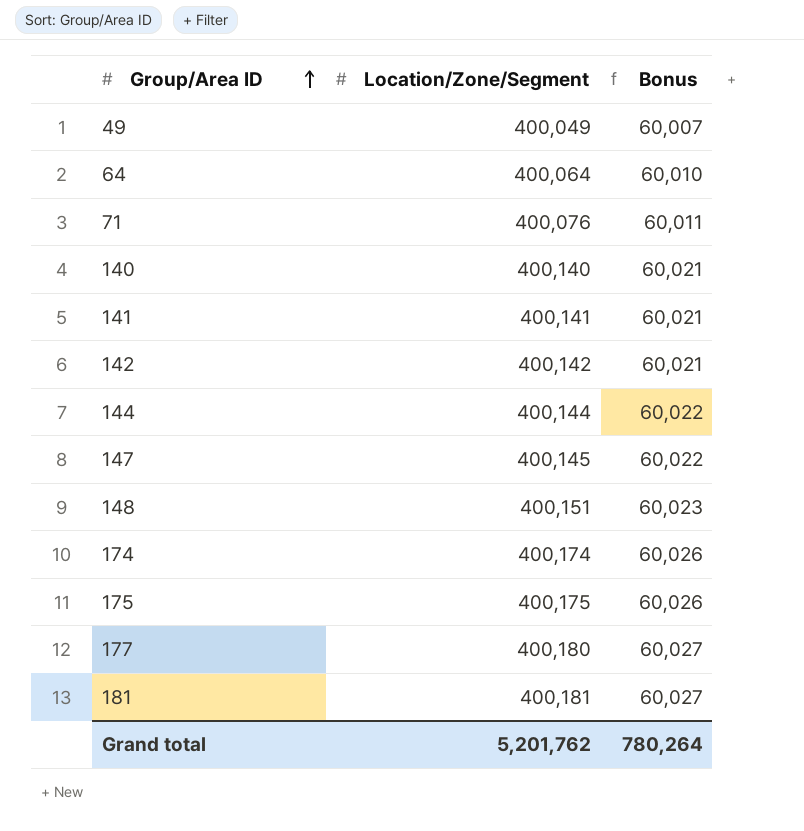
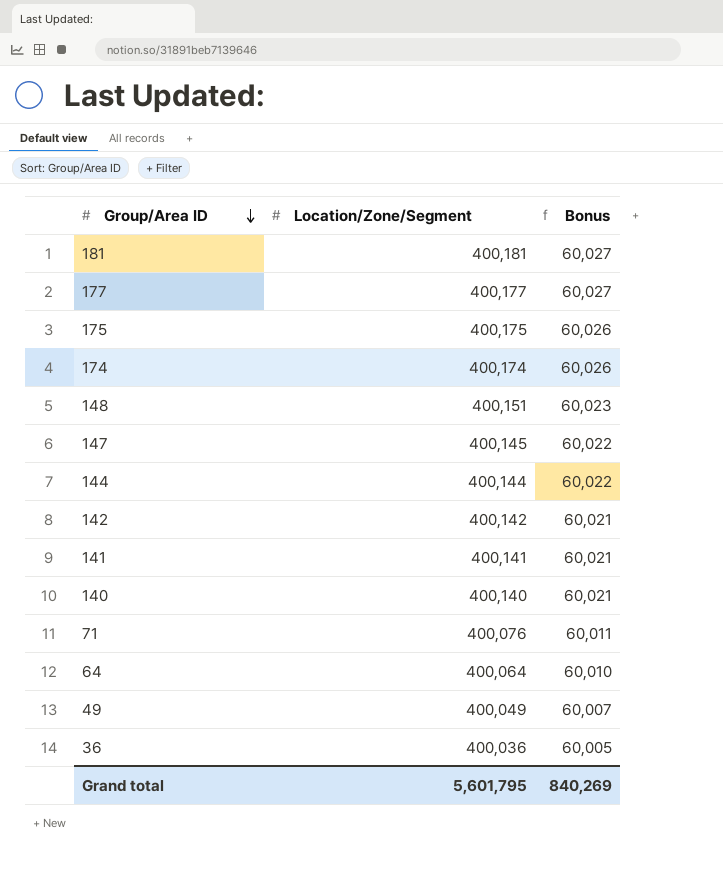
row order: Group/Area ID ascending -> Group/Area ID descending
177 | Location/Zone/Segment: 400,180 -> 400,177
row 36: none -> 400,036 | 60,005
Grand total | Location/Zone/Segment: 5,201,762 -> 5,601,795
Grand total | Bonus: 780,264 -> 840,269

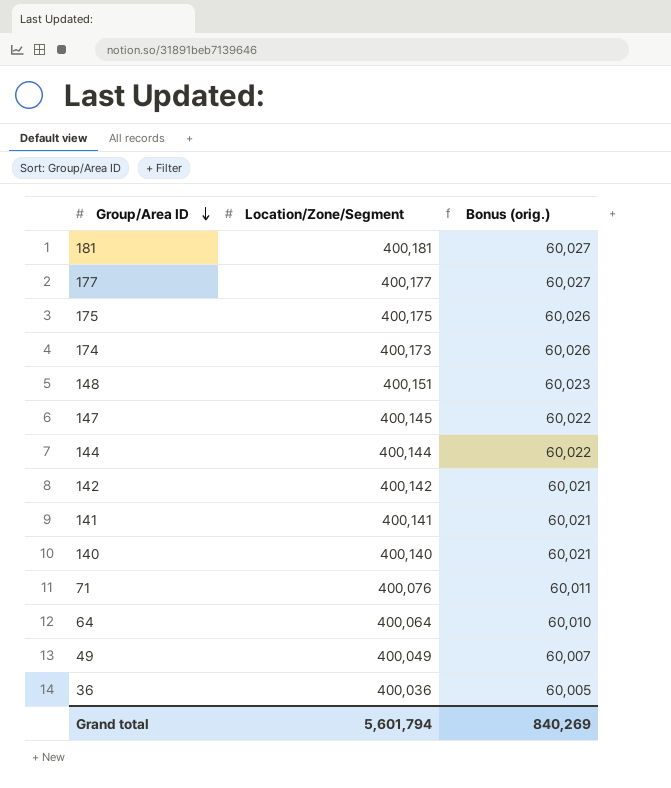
column name: Bonus -> Bonus (orig.)
174 | Location/Zone/Segment: 400,174 -> 400,173
Grand total | Location/Zone/Segment: 5,601,795 -> 5,601,794

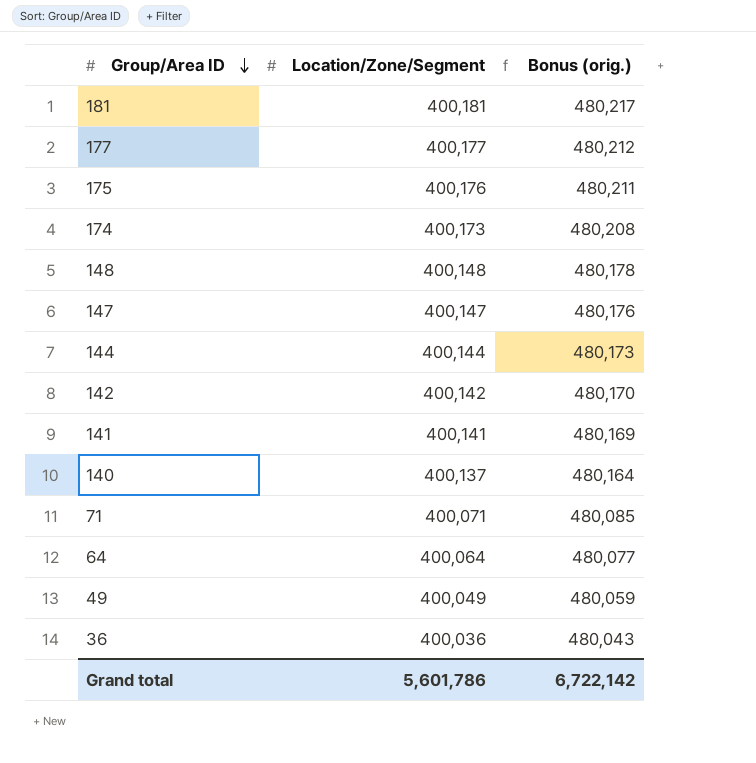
column Bonus (orig.) | formula: [Location/Zone/Segment] * 0.15 -> [Location/Zone/Segment] * 1.2
175 | Location/Zone/Segment: 400,175 -> 400,176
148 | Location/Zone/Segment: 400,151 -> 400,148
147 | Location/Zone/Segment: 400,145 -> 400,147
140 | Location/Zone/Segment: 400,140 -> 400,137
71 | Location/Zone/Segment: 400,076 -> 400,071
Grand total | Location/Zone/Segment: 5,601,794 -> 5,601,786
Grand total | Bonus (orig.): 840,269 -> 6,722,142

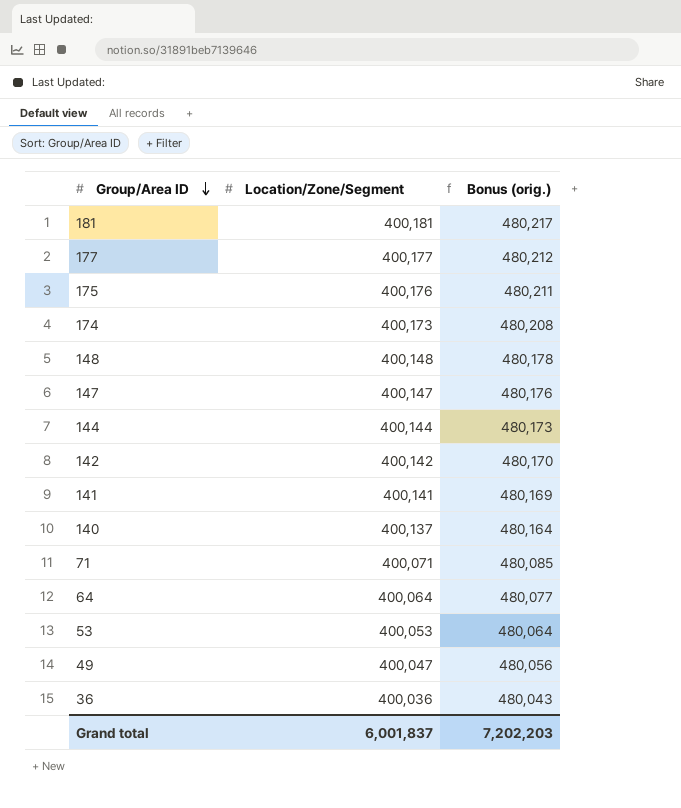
row 53: none -> 400,053 | 480,064
49 | Location/Zone/Segment: 400,049 -> 400,047
49 | Bonus (orig.): 480,059 -> 480,056
Grand total | Location/Zone/Segment: 5,601,786 -> 6,001,837
Grand total | Bonus (orig.): 6,722,142 -> 7,202,203

